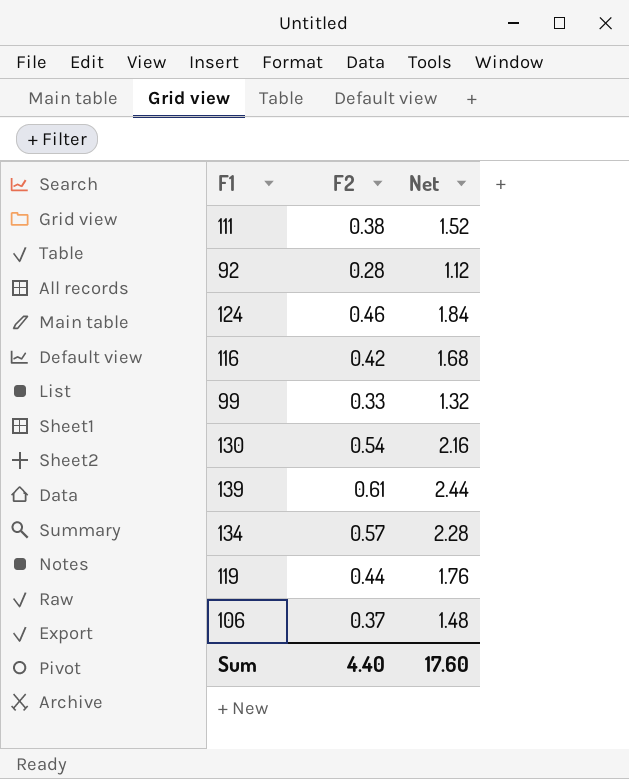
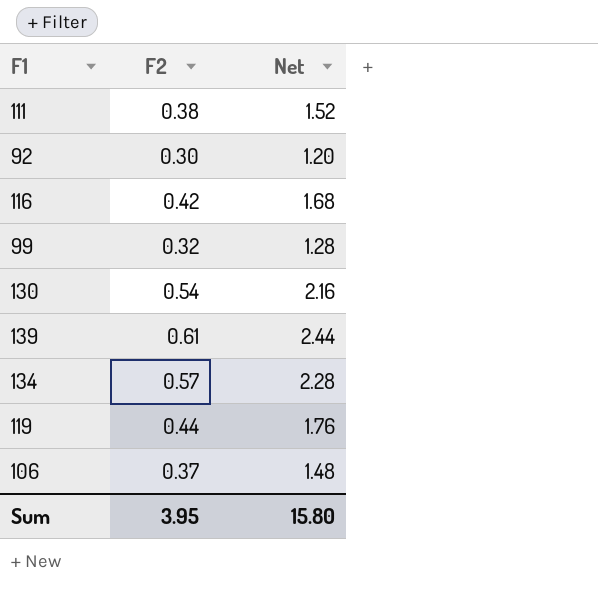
row 124: 0.46 | 1.84 -> none
92 | F2: 0.28 -> 0.30
92 | Net: 1.12 -> 1.20
99 | F2: 0.33 -> 0.32
99 | Net: 1.32 -> 1.28
Sum | F2: 4.40 -> 3.95
Sum | Net: 17.60 -> 15.80

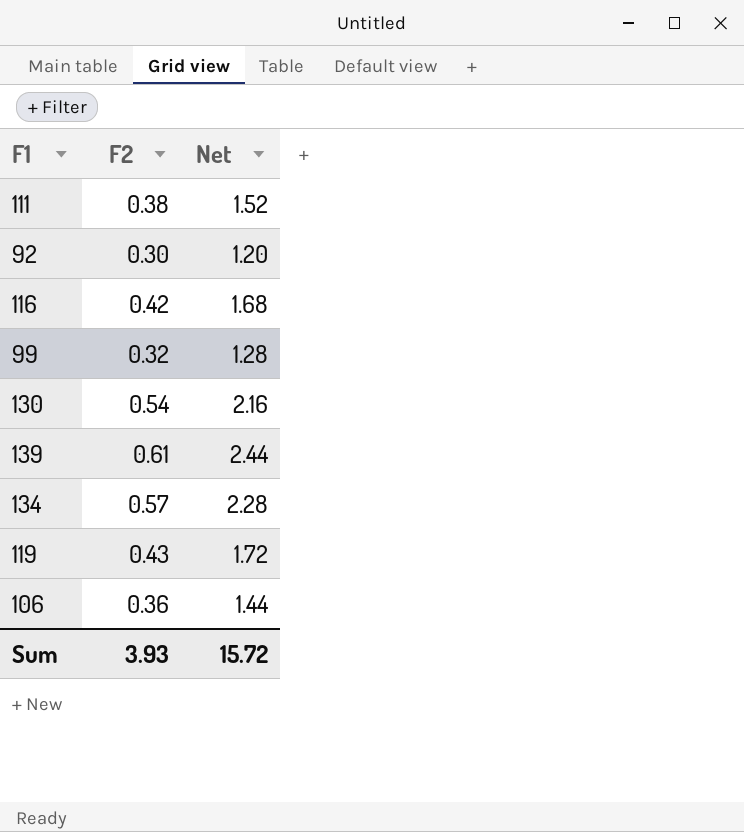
119 | F2: 0.44 -> 0.43
119 | Net: 1.76 -> 1.72
106 | F2: 0.37 -> 0.36
106 | Net: 1.48 -> 1.44
Sum | F2: 3.95 -> 3.93
Sum | Net: 15.80 -> 15.72

